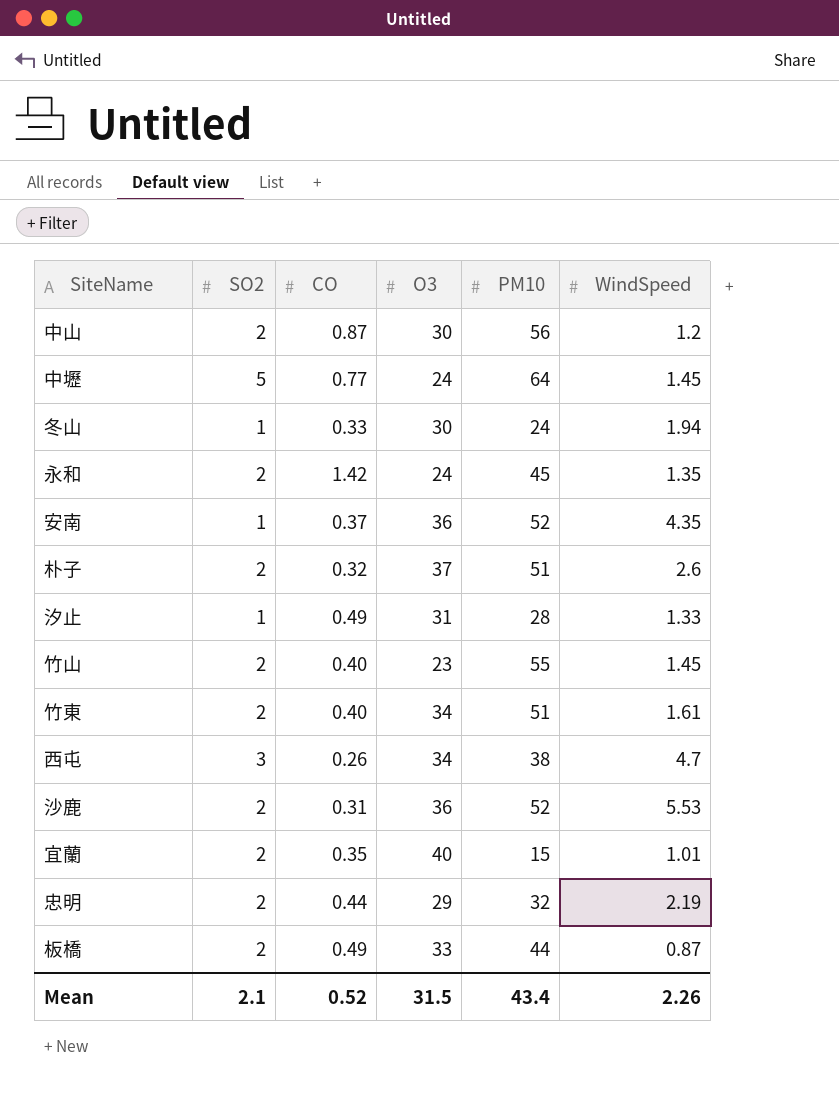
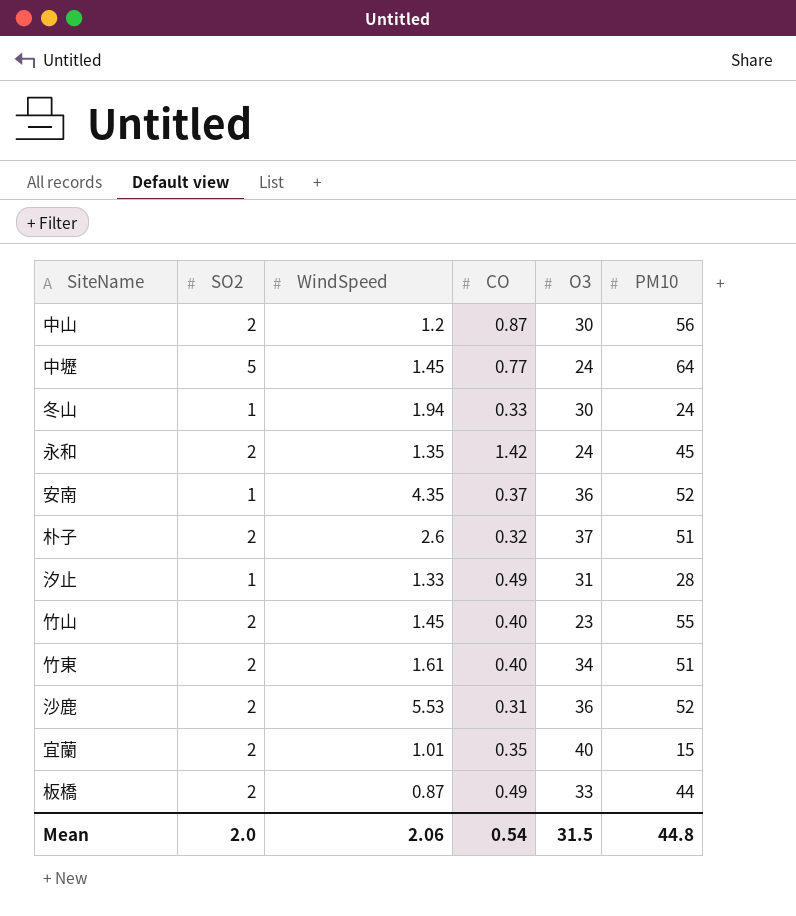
column WindSpeed | position: 6 -> 3
row 西屯: 3 | 0.26 | 34 | 38 | 4.7 -> none
row 忠明: 2 | 0.44 | 29 | 32 | 2.19 -> none
Mean | SO2: 2.1 -> 2.0
Mean | WindSpeed: 2.26 -> 2.06
Mean | CO: 0.52 -> 0.54
Mean | PM10: 43.4 -> 44.8

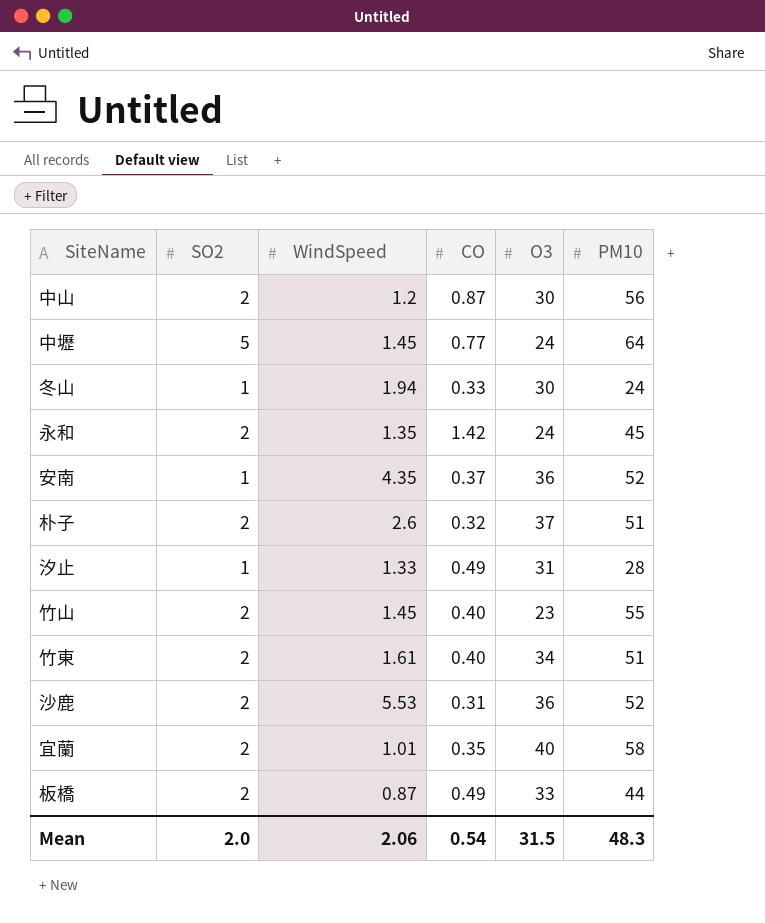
宜蘭 | PM10: 15 -> 58
Mean | PM10: 44.8 -> 48.3

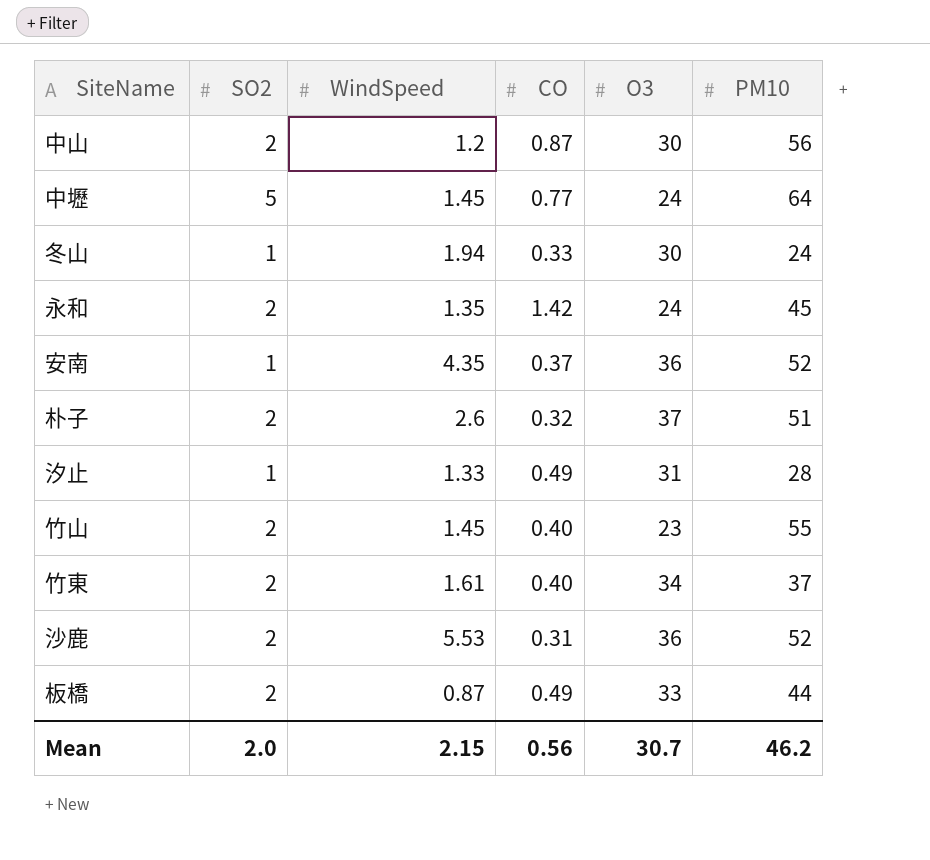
row 宜蘭: 2 | 1.01 | 0.35 | 40 | 58 -> none
竹東 | PM10: 51 -> 37
Mean | WindSpeed: 2.06 -> 2.15
Mean | CO: 0.54 -> 0.56
Mean | O3: 31.5 -> 30.7
Mean | PM10: 48.3 -> 46.2

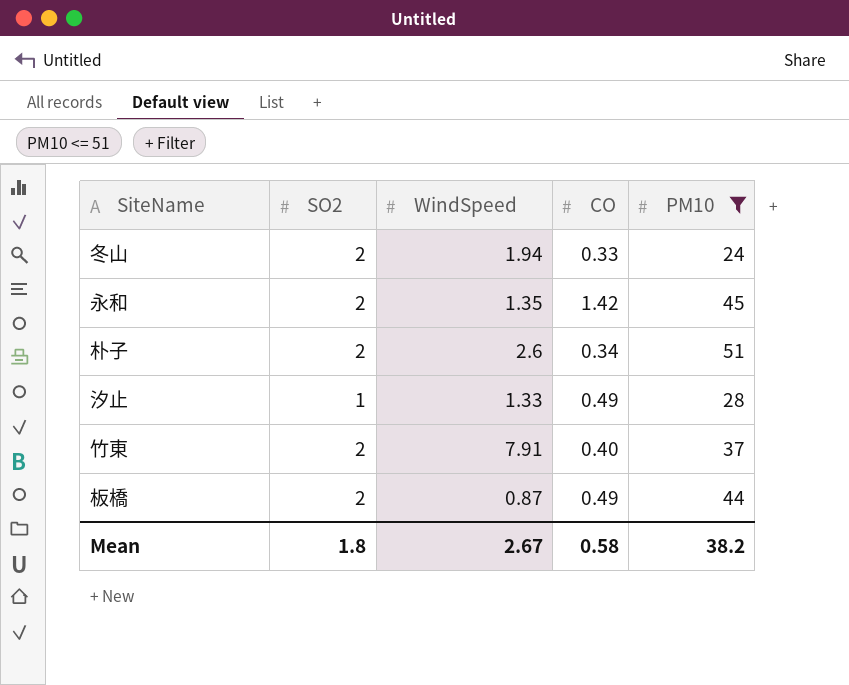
filter: none -> PM10 <= 51
column O3 | position: 5 -> none
冬山 | SO2: 1 -> 2
朴子 | CO: 0.32 -> 0.34
竹東 | WindSpeed: 1.61 -> 7.91
Mean | SO2: 2.0 -> 1.8
Mean | WindSpeed: 2.15 -> 2.67
Mean | CO: 0.56 -> 0.58
Mean | PM10: 46.2 -> 38.2

